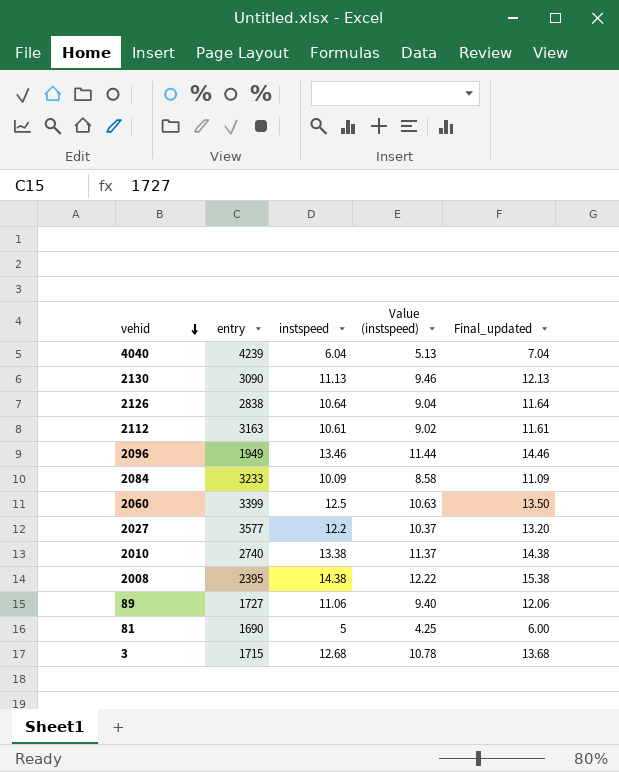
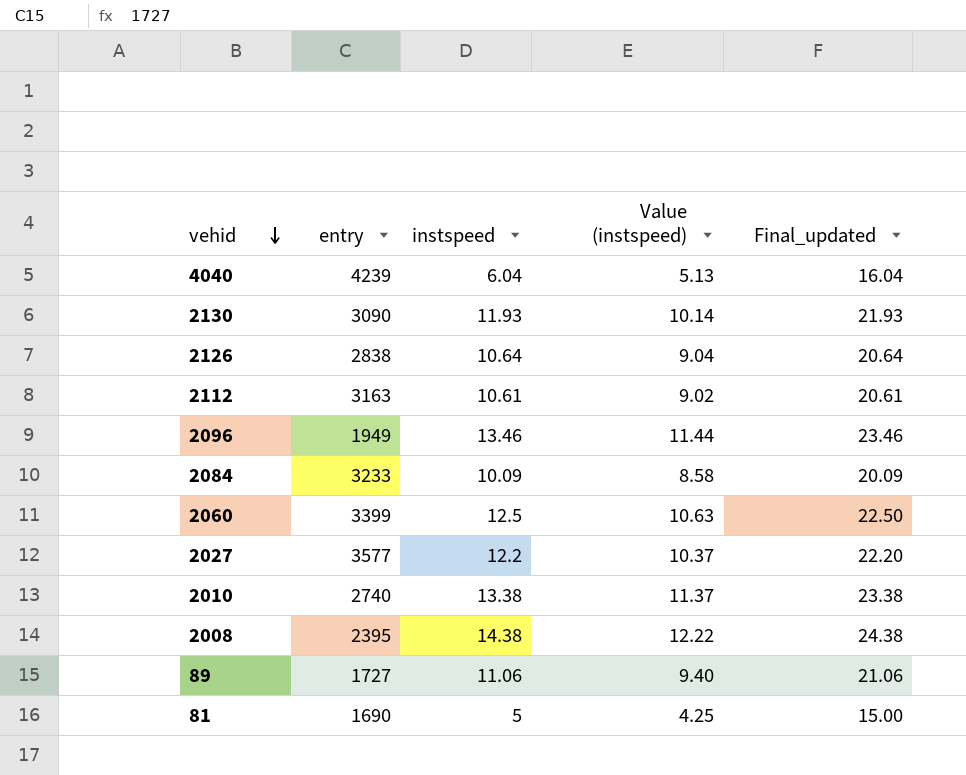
column Final_updated | formula: [instspeed] + 1 -> [instspeed] + 10
row 3: 1715 | 12.68 | 10.78 | 13.68 -> none
2130 | instspeed: 11.13 -> 11.93
2130 | Value (instspeed): 9.46 -> 10.14

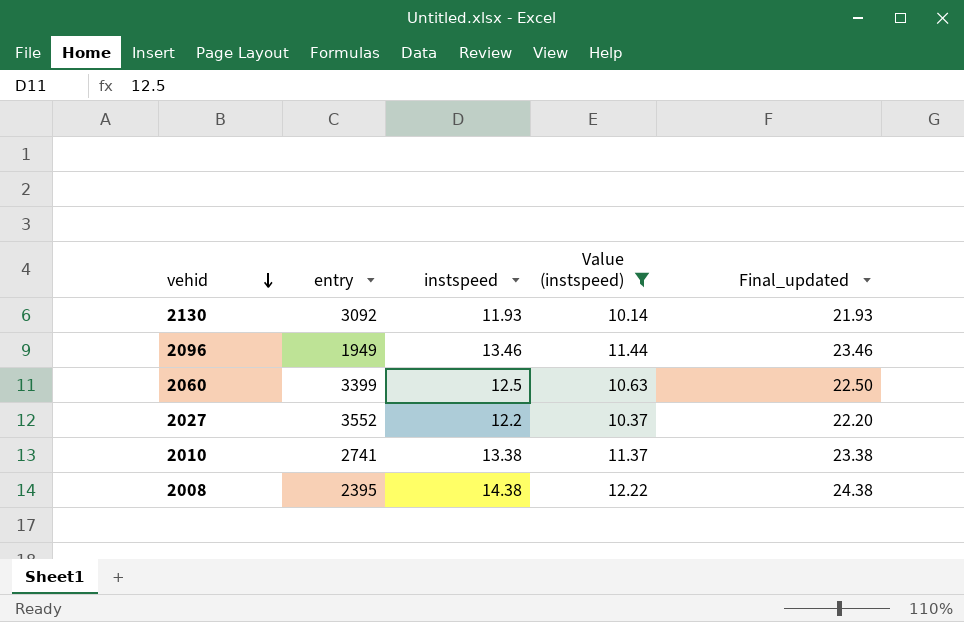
filter: none -> Value (instspeed) >= 10.14
2130 | entry: 3090 -> 3092
2027 | entry: 3577 -> 3552
2010 | entry: 2740 -> 2741

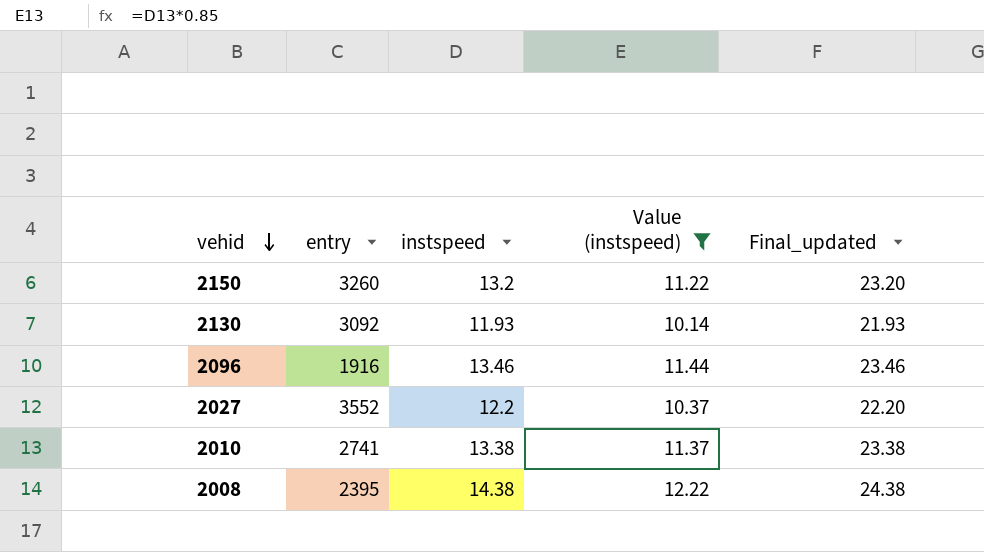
row 2060: 3399 | 12.5 | 10.63 | 22.50 -> none
row 2150: none -> 3260 | 13.2 | 11.22 | 23.20
2096 | entry: 1949 -> 1916

